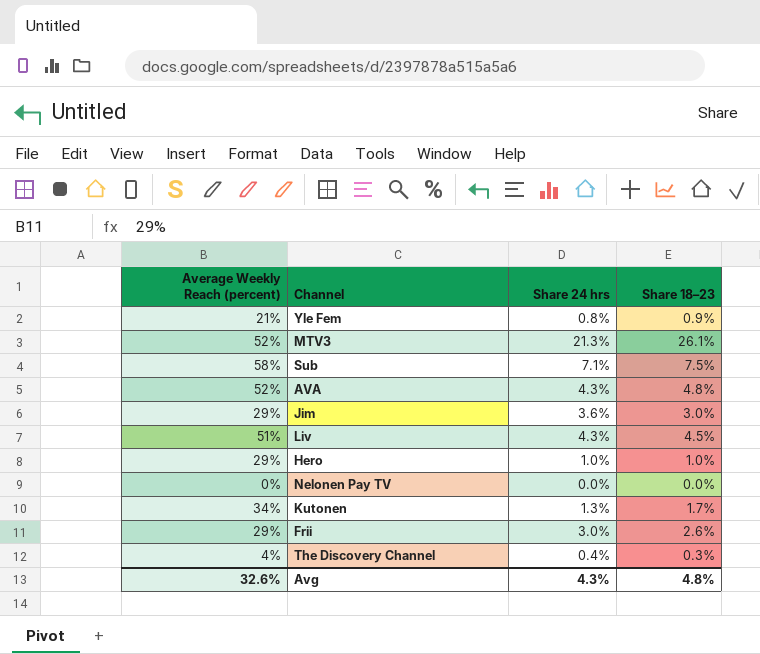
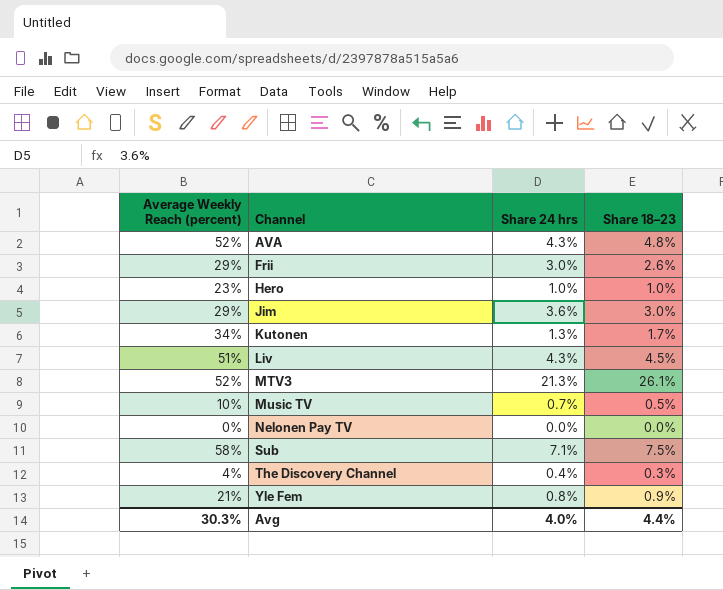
row order: none -> Channel ascending
Hero | Average Weekly Reach (percent): 29% -> 23%
row Music TV: none -> 10% | 0.7% | 0.5%
Avg | Average Weekly Reach (percent): 32.6% -> 30.3%
Avg | Share 24 hrs: 4.3% -> 4.0%
Avg | Share 18–23: 4.8% -> 4.4%

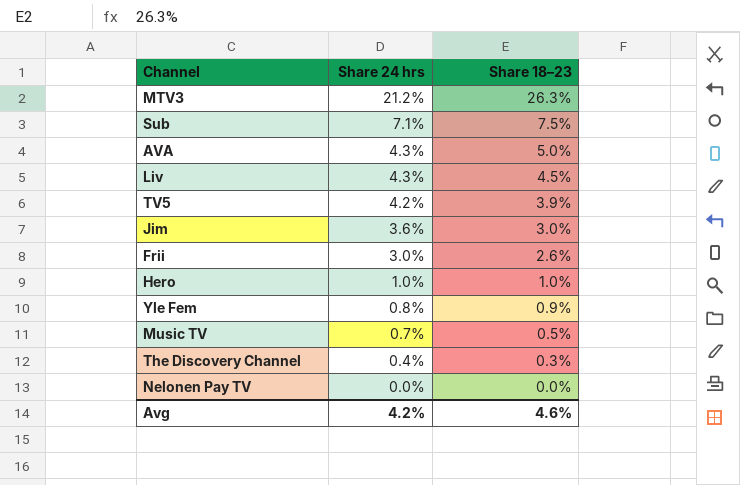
row order: Channel ascending -> Share 24 hrs descending
column Average Weekly Reach (percent) | position: 1 -> none
row Kutonen: 34% | 1.3% | 1.7% -> none
MTV3 | Share 24 hrs: 21.3% -> 21.2%
MTV3 | Share 18–23: 26.1% -> 26.3%
AVA | Share 18–23: 4.8% -> 5.0%
row TV5: none -> 4.2% | 3.9%
Avg | Share 24 hrs: 4.0% -> 4.2%
Avg | Share 18–23: 4.4% -> 4.6%

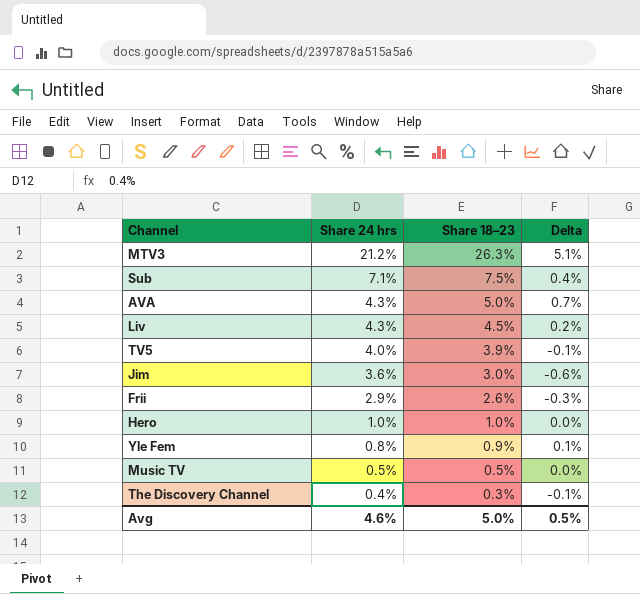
column Delta | formula: none -> [Share 18–23] - [Share 24 hrs]
row Nelonen Pay TV: 0.0% | 0.0% -> none
TV5 | Share 24 hrs: 4.2% -> 4.0%
Frii | Share 24 hrs: 3.0% -> 2.9%
Music TV | Share 24 hrs: 0.7% -> 0.5%
Avg | Share 24 hrs: 4.2% -> 4.6%
Avg | Share 18–23: 4.6% -> 5.0%

